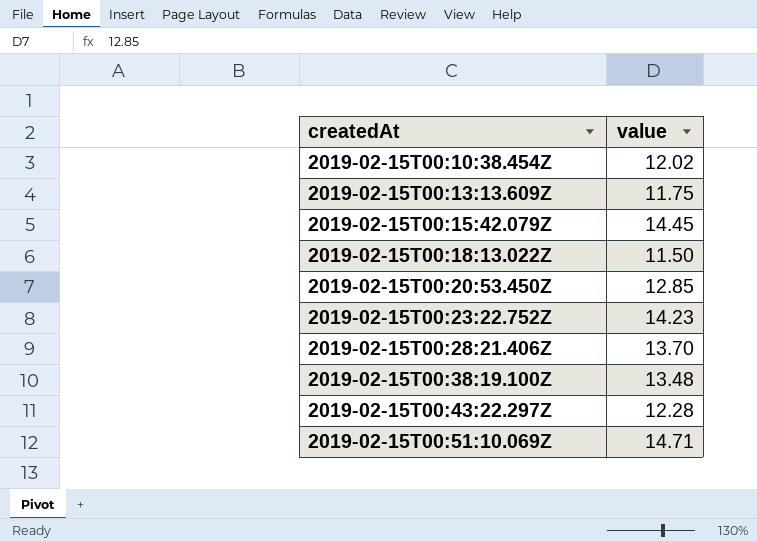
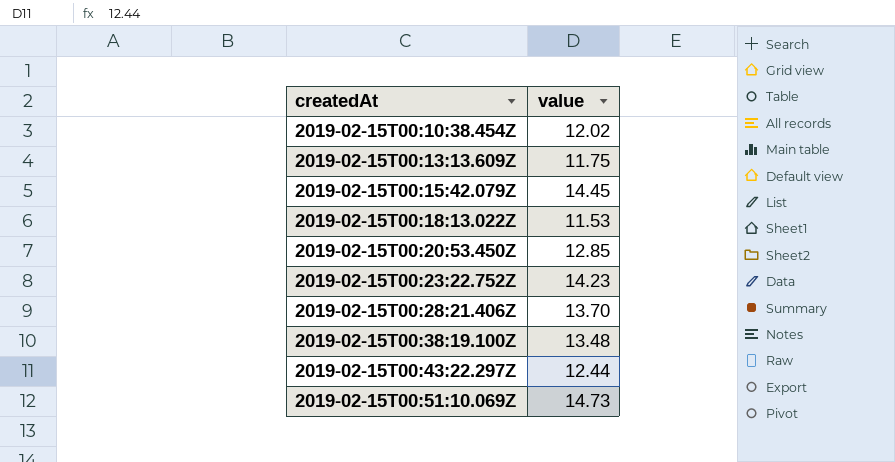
2019-02-15T00:18:13.022Z | value: 11.50 -> 11.53
2019-02-15T00:43:22.297Z | value: 12.28 -> 12.44
2019-02-15T00:51:10.069Z | value: 14.71 -> 14.73

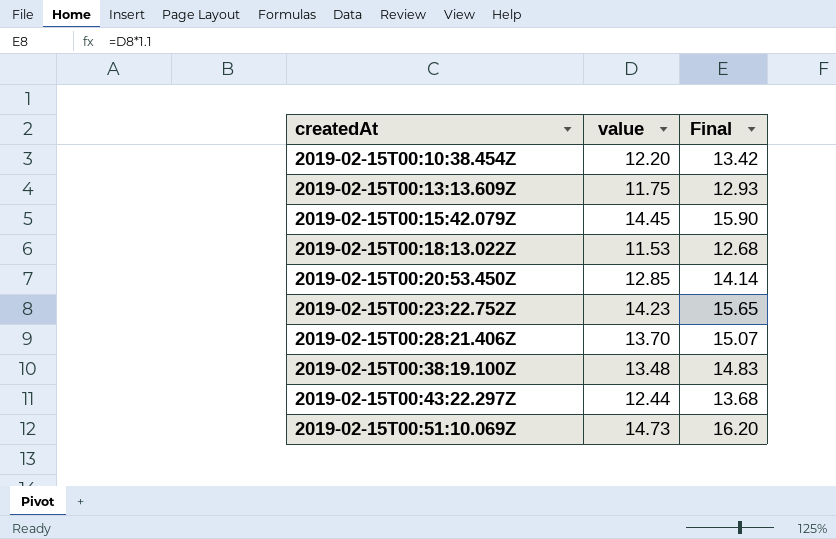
column Final | formula: none -> [value] * 1.1
2019-02-15T00:10:38.454Z | value: 12.02 -> 12.20

